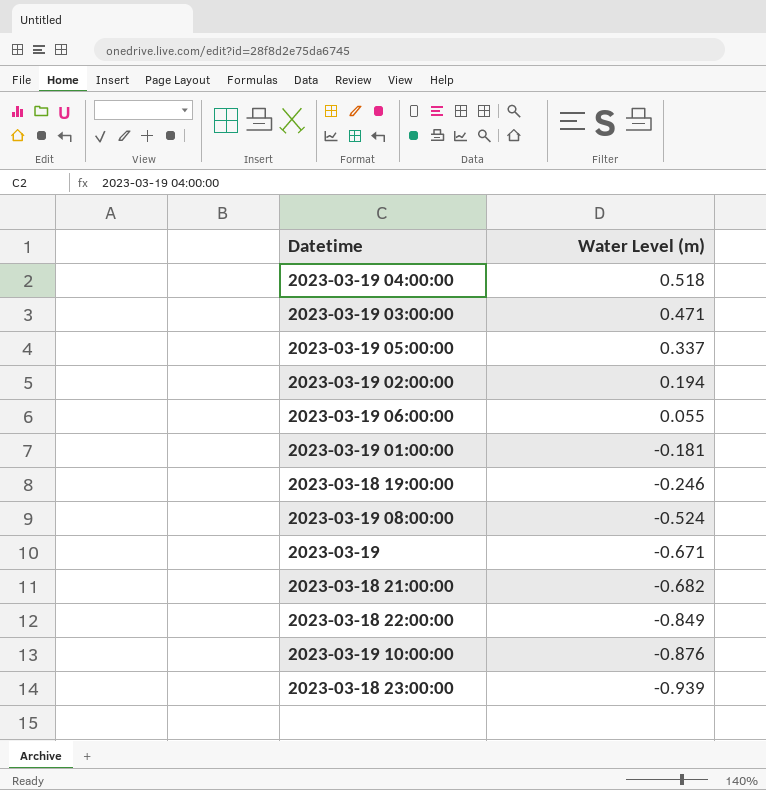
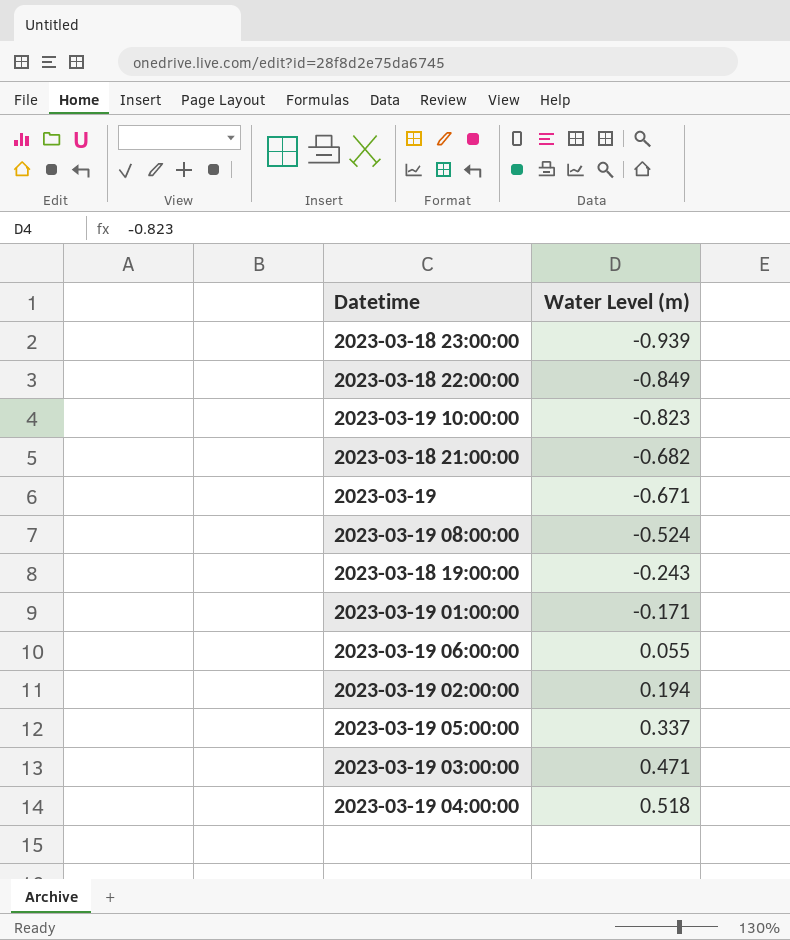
row order: Water Level (m) descending -> Water Level (m) ascending
2023-03-19 10:00:00 | Water Level (m): -0.876 -> -0.823
2023-03-18 19:00:00 | Water Level (m): -0.246 -> -0.243
2023-03-19 01:00:00 | Water Level (m): -0.181 -> -0.171

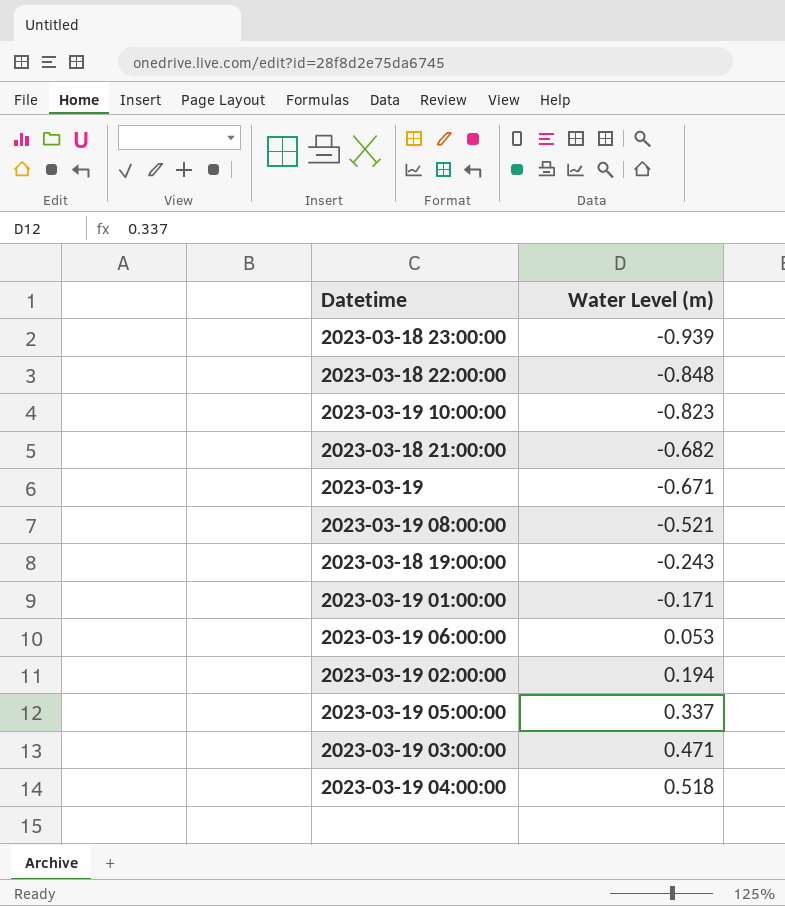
2023-03-18 22:00:00 | Water Level (m): -0.849 -> -0.848
2023-03-19 08:00:00 | Water Level (m): -0.524 -> -0.521
2023-03-19 06:00:00 | Water Level (m): 0.055 -> 0.053

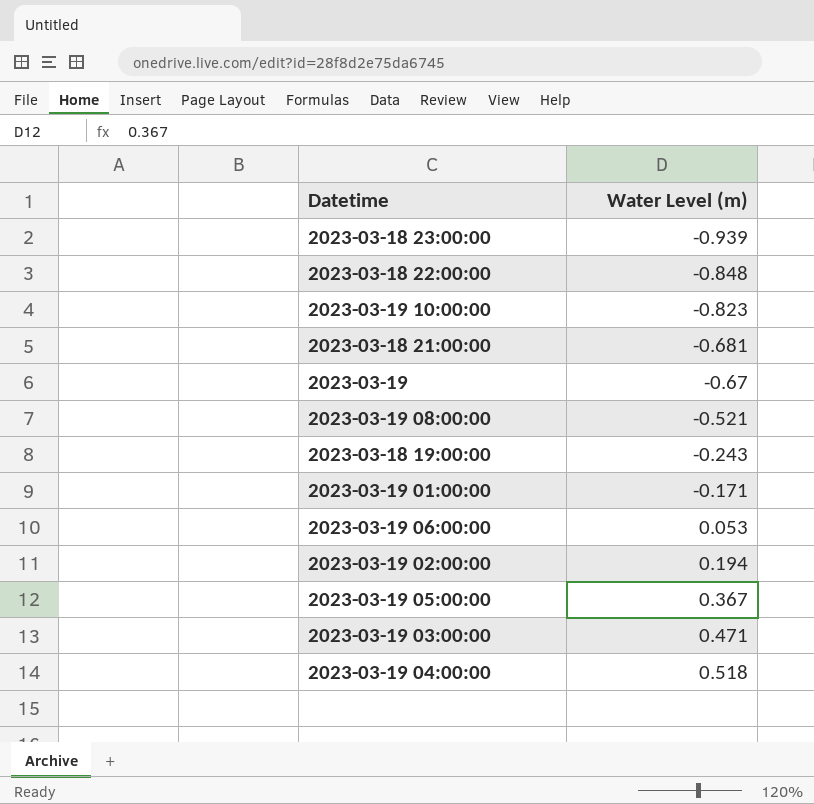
2023-03-18 21:00:00 | Water Level (m): -0.682 -> -0.681
2023-03-19 | Water Level (m): -0.671 -> -0.67
2023-03-19 05:00:00 | Water Level (m): 0.337 -> 0.367

